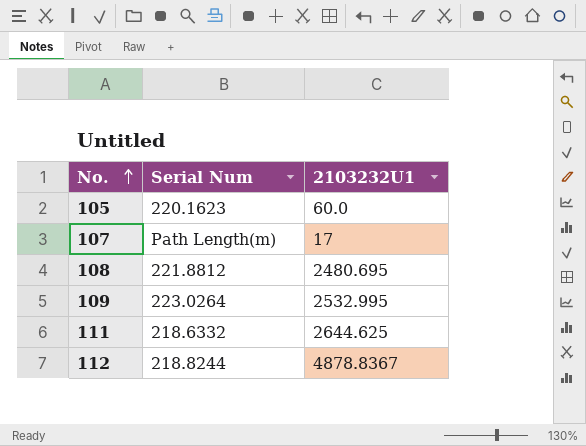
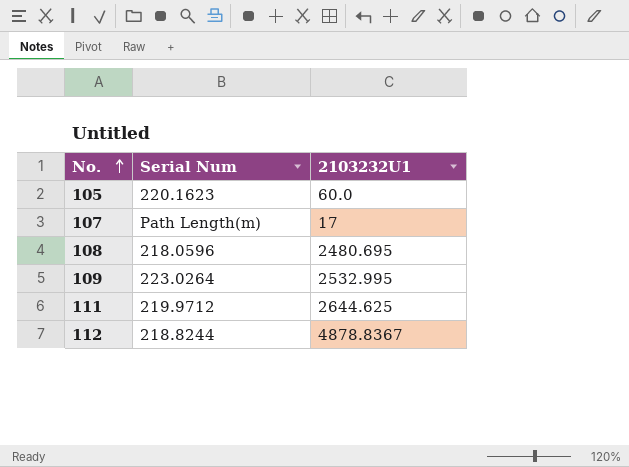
108 | Serial Num: 221.8812 -> 218.0596
111 | Serial Num: 218.6332 -> 219.9712

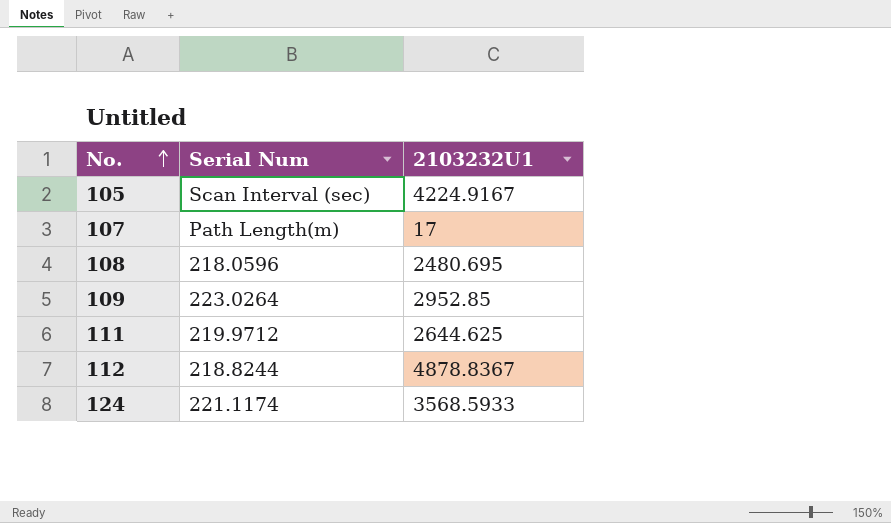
105 | Serial Num: 220.1623 -> Scan Interval (sec)
105 | 2103232U1: 60.0 -> 4224.9167
109 | 2103232U1: 2532.995 -> 2952.85
row 124: none -> 221.1174 | 3568.5933

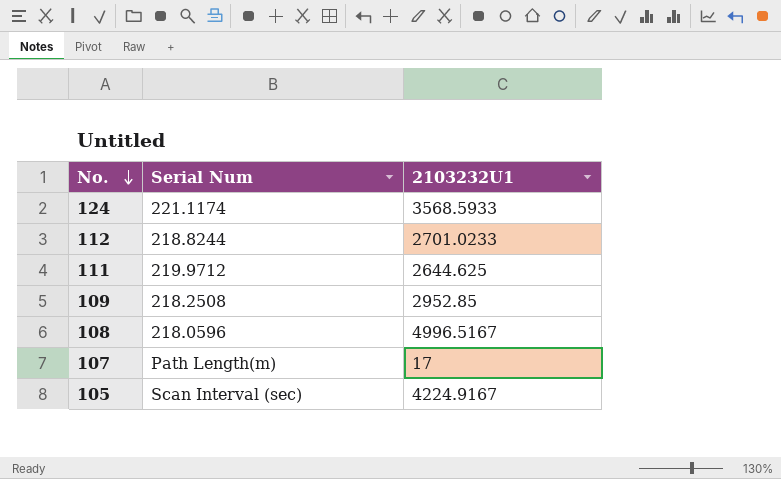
row order: No. ascending -> No. descending
112 | 2103232U1: 4878.8367 -> 2701.0233
109 | Serial Num: 223.0264 -> 218.2508
108 | 2103232U1: 2480.695 -> 4996.5167

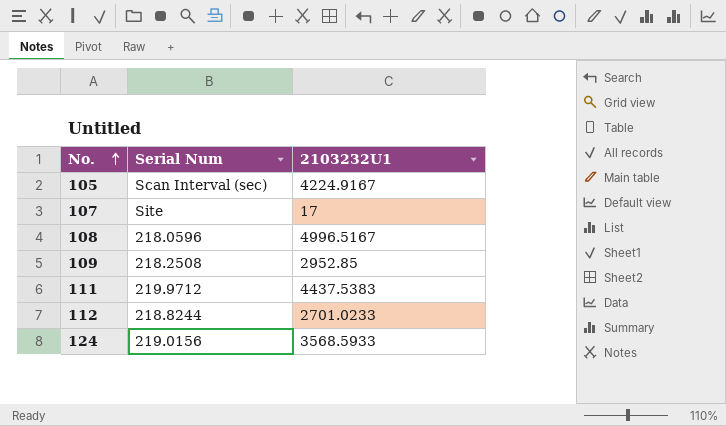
row order: No. descending -> No. ascending
107 | Serial Num: Path Length(m) -> Site
111 | 2103232U1: 2644.625 -> 4437.5383
124 | Serial Num: 221.1174 -> 219.0156

